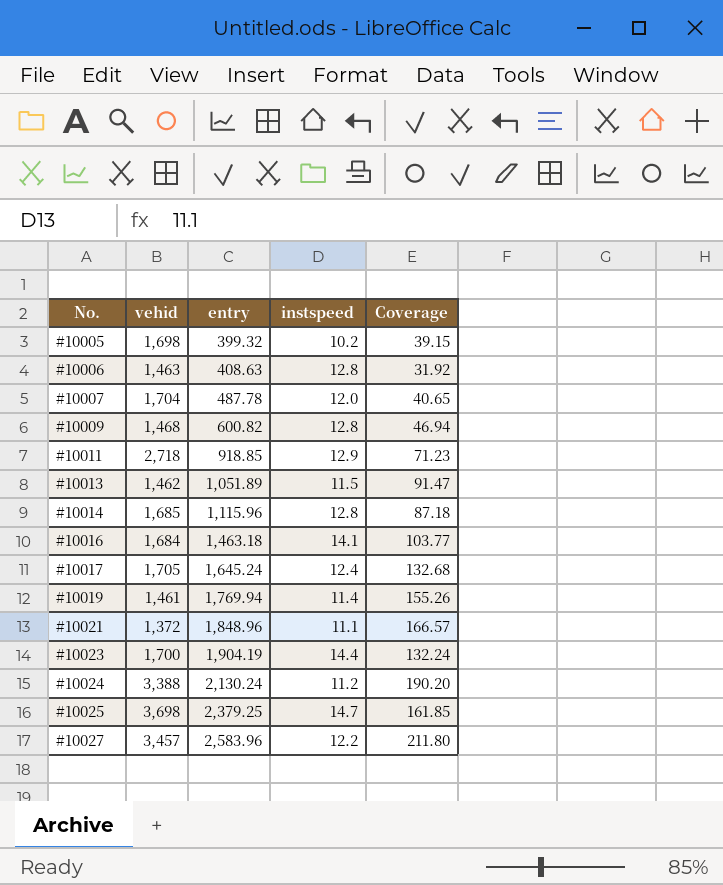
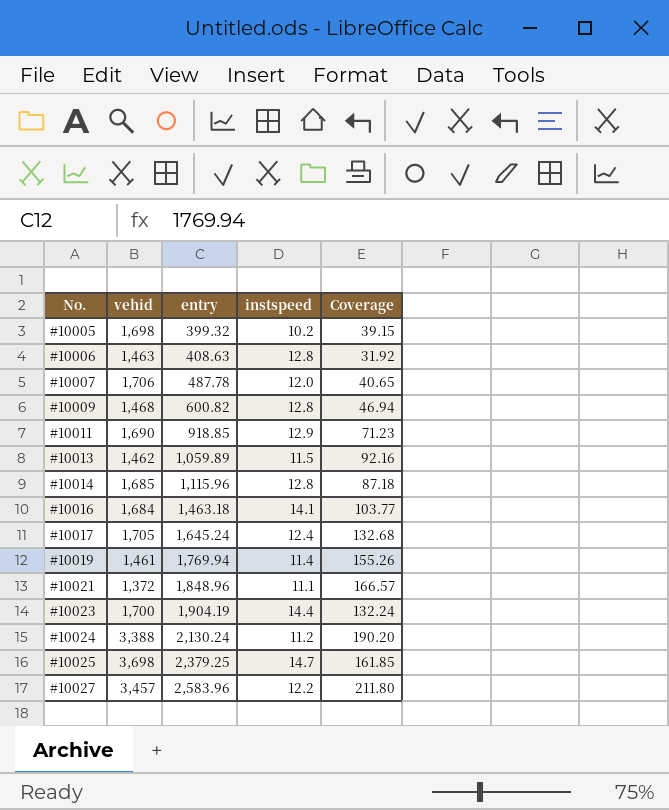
#10007 | vehid: 1,704 -> 1,706
#10011 | vehid: 2,718 -> 1,690
#10013 | entry: 1,051.89 -> 1,059.89
#10013 | Coverage: 91.47 -> 92.16

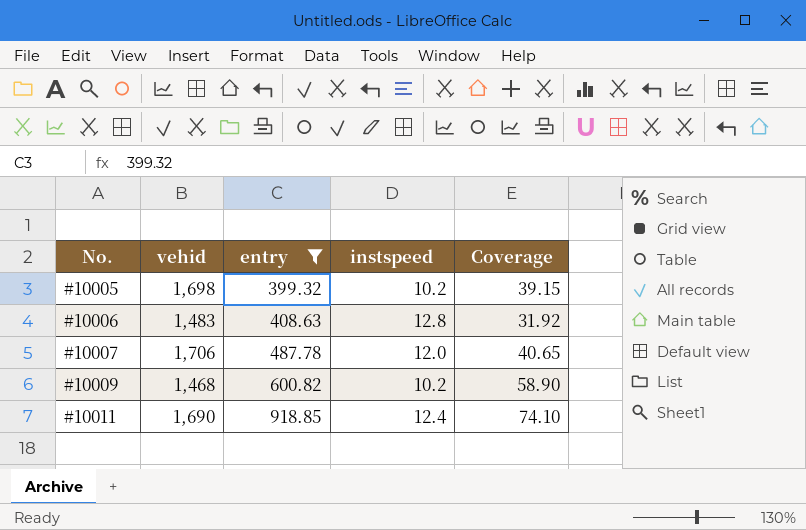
filter: none -> entry <= 918.85
#10006 | vehid: 1,463 -> 1,483
#10009 | instspeed: 12.8 -> 10.2
#10009 | Coverage: 46.94 -> 58.90
#10011 | instspeed: 12.9 -> 12.4
#10011 | Coverage: 71.23 -> 74.10

